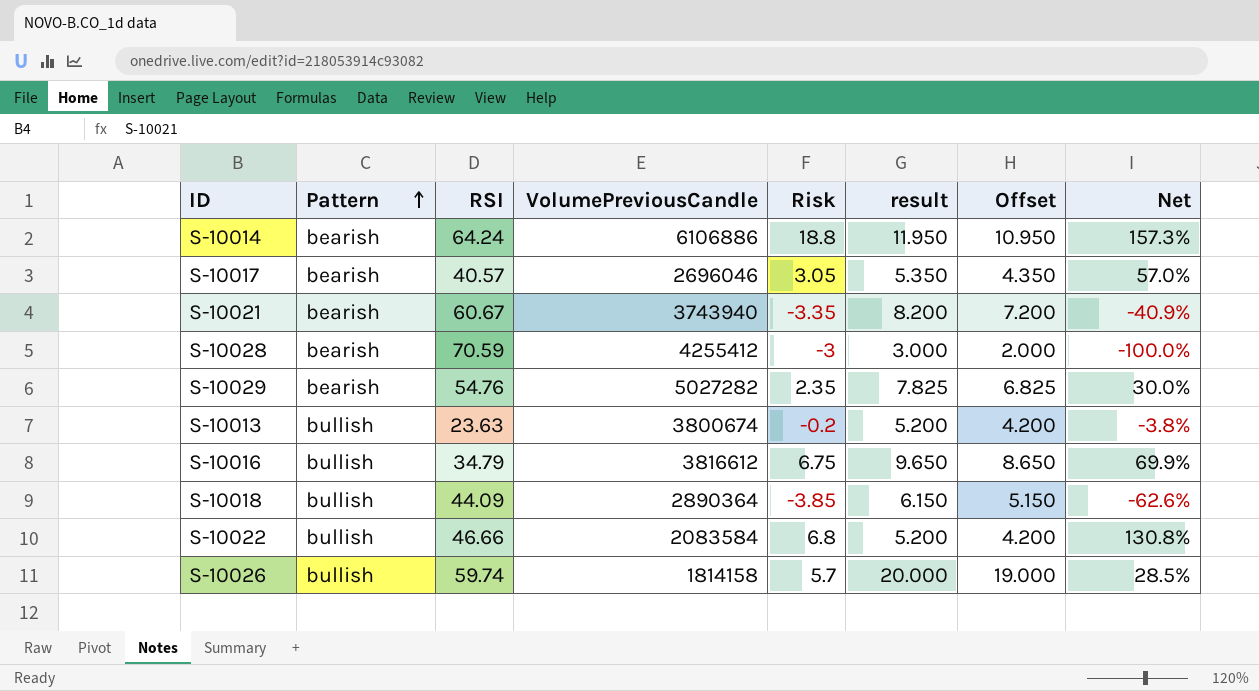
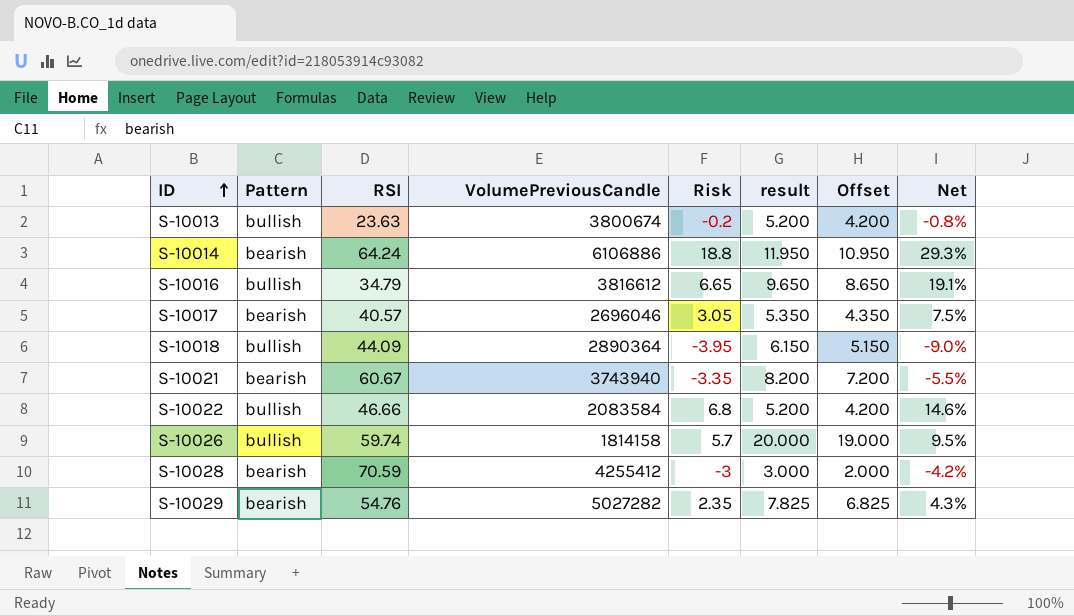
row order: Pattern ascending -> ID ascending
column Net | formula: [Risk] / [result] -> [Risk] / [RSI]
S-10016 | Risk: 6.75 -> 6.65
S-10018 | Risk: -3.85 -> -3.95

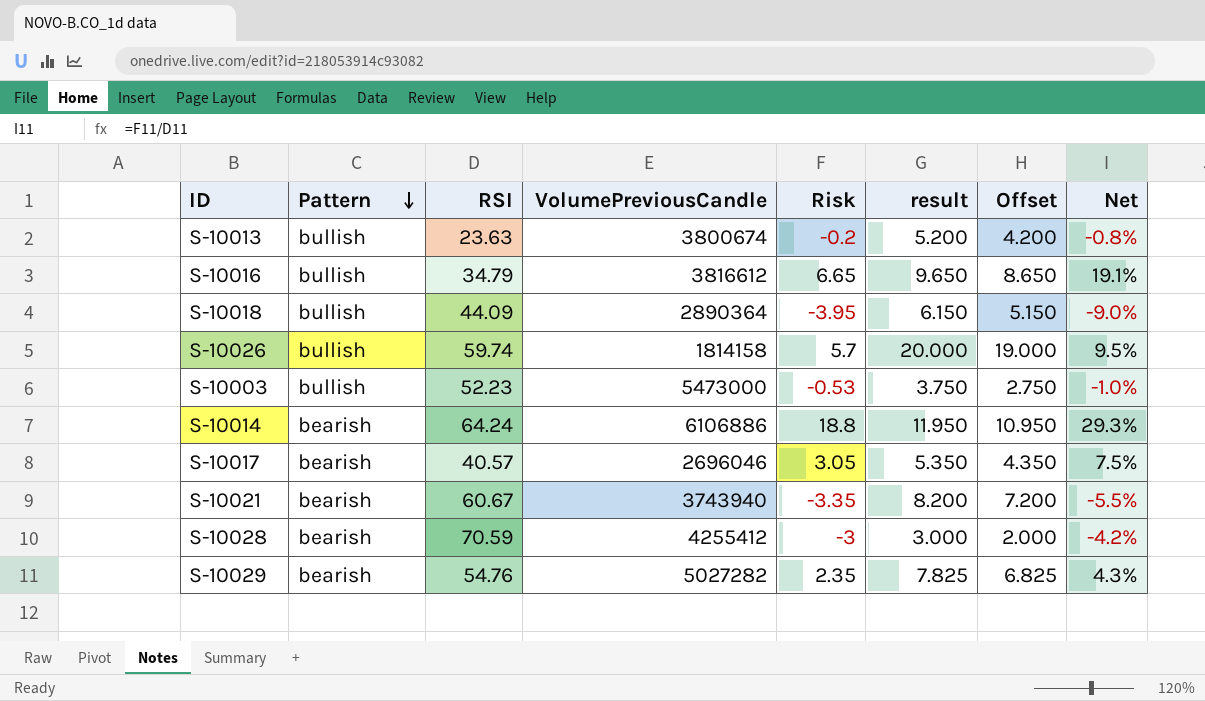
row order: ID ascending -> Pattern descending
row S-10022: bullish | 46.66 | 2083584 | 6.8 | 5.200 | 4.200 | 14.6% -> none
row S-10003: none -> bullish | 52.23 | 5473000 | -0.53 | 3.750 | 2.750 | -1.0%

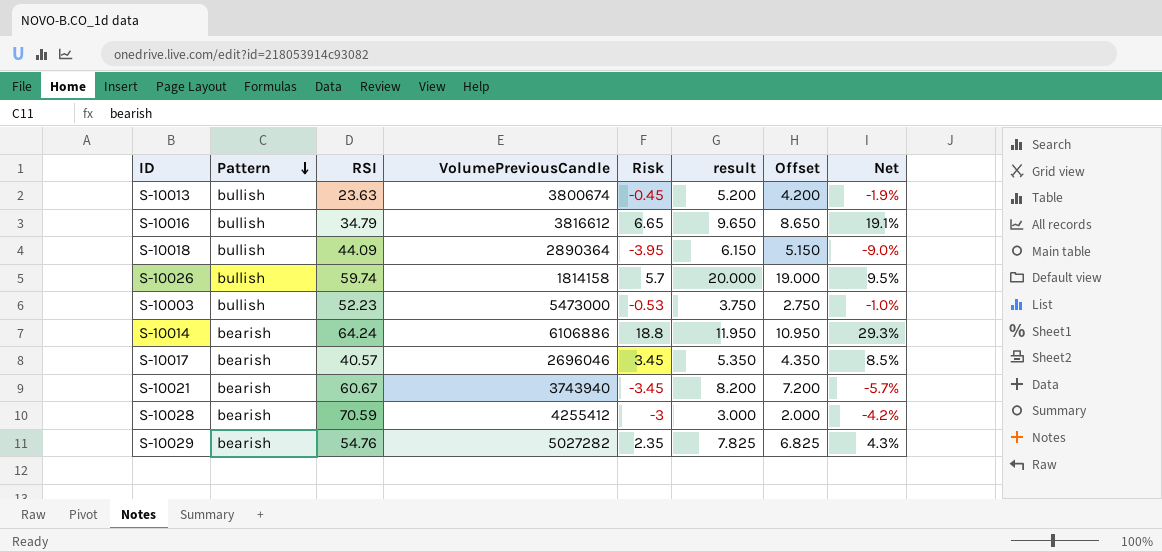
S-10013 | Risk: -0.2 -> -0.45
S-10013 | Net: -0.8% -> -1.9%
S-10017 | Risk: 3.05 -> 3.45
S-10017 | Net: 7.5% -> 8.5%
S-10021 | Risk: -3.35 -> -3.45
S-10021 | Net: -5.5% -> -5.7%

